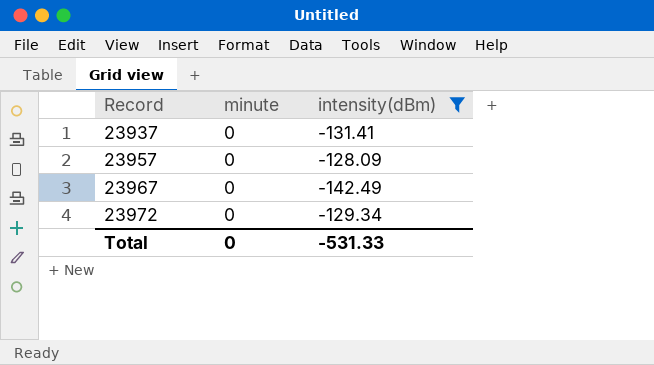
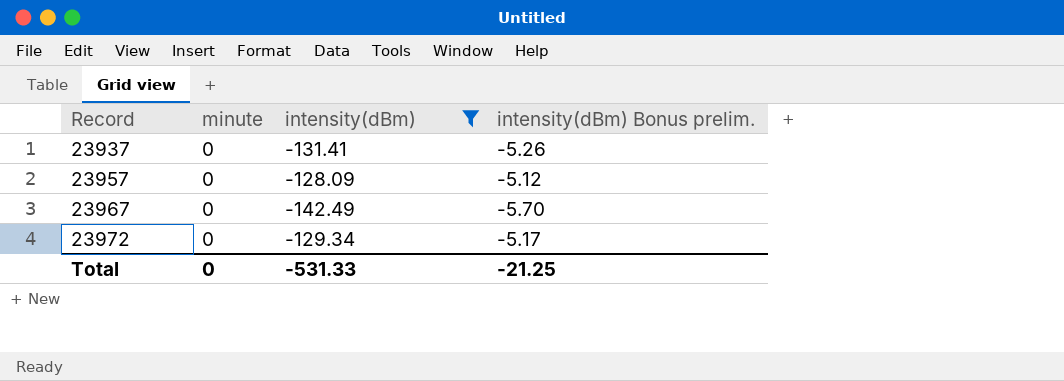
column intensity(dBm) Bonus prelim. | formula: none -> [intensity(dBm)] * 0.04

